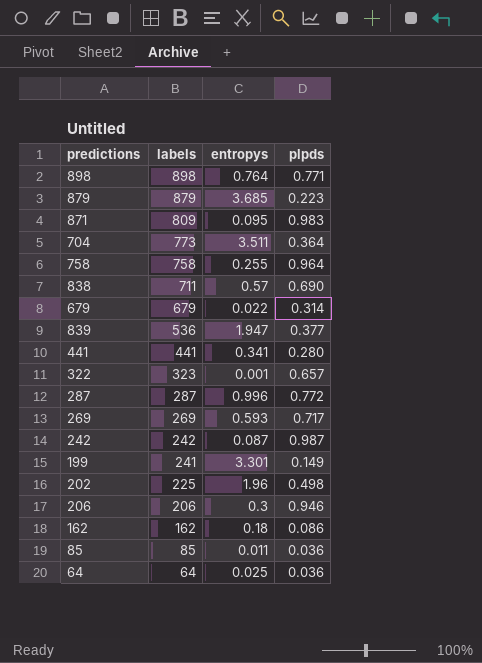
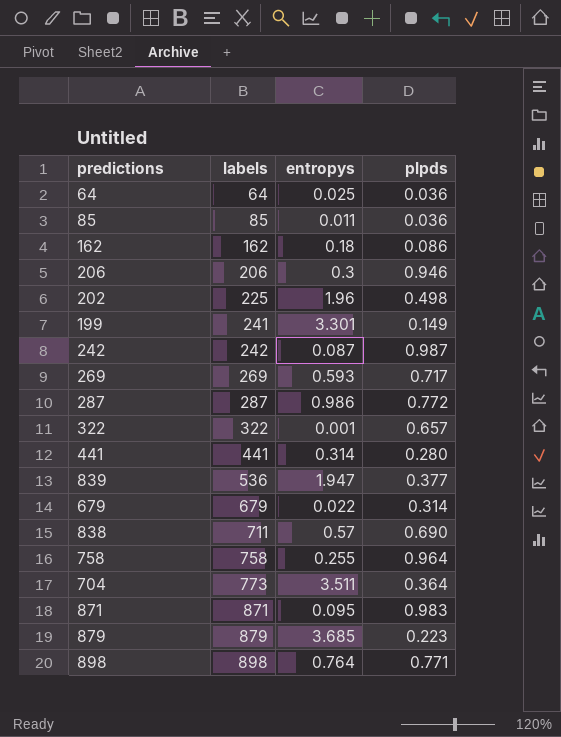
row order: labels descending -> labels ascending
287 | entropys: 0.996 -> 0.986
322 | labels: 323 -> 322
441 | entropys: 0.341 -> 0.314
871 | labels: 809 -> 871

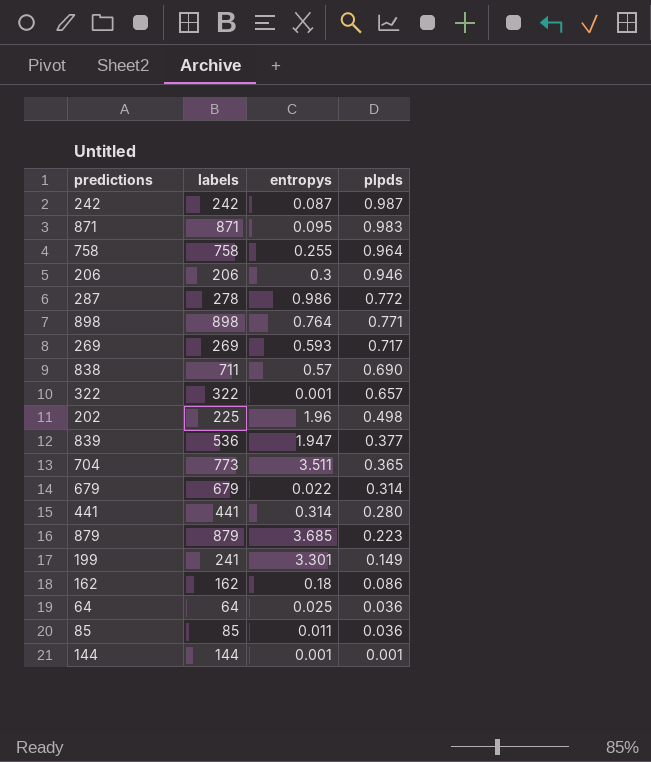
row order: labels ascending -> plpds descending
287 | labels: 287 -> 278
704 | plpds: 0.364 -> 0.365
row 144: none -> 144 | 0.001 | 0.001

